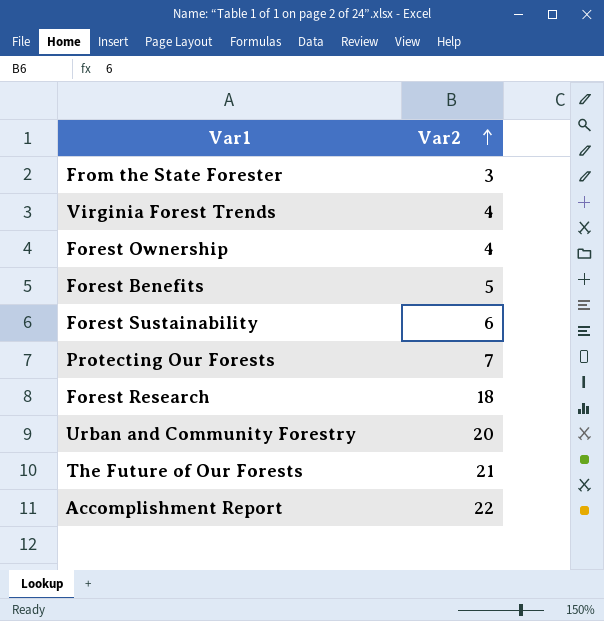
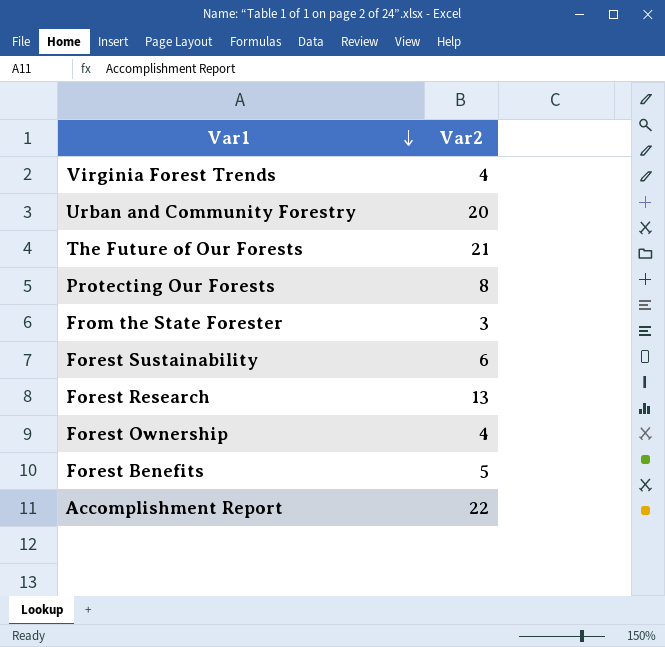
row order: Var2 ascending -> Var1 descending
Protecting Our Forests | Var2: 7 -> 8
Forest Research | Var2: 18 -> 13

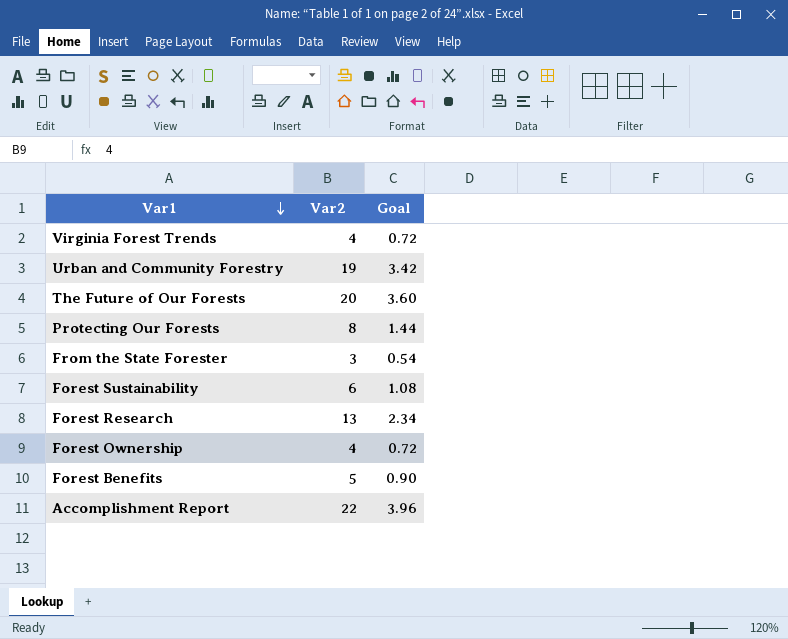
column Goal | formula: none -> [Var2] * 0.18
Urban and Community Forestry | Var2: 20 -> 19
The Future of Our Forests | Var2: 21 -> 20

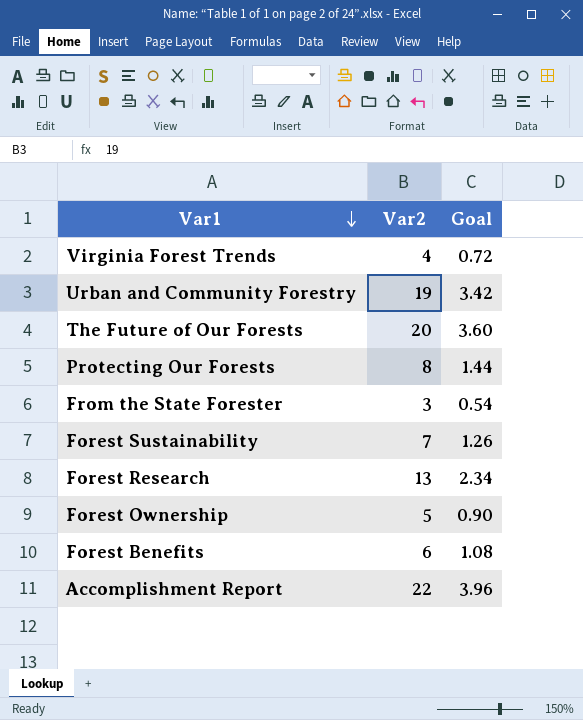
Forest Sustainability | Var2: 6 -> 7
Forest Sustainability | Goal: 1.08 -> 1.26
Forest Ownership | Var2: 4 -> 5
Forest Ownership | Goal: 0.72 -> 0.90
Forest Benefits | Var2: 5 -> 6
Forest Benefits | Goal: 0.90 -> 1.08

